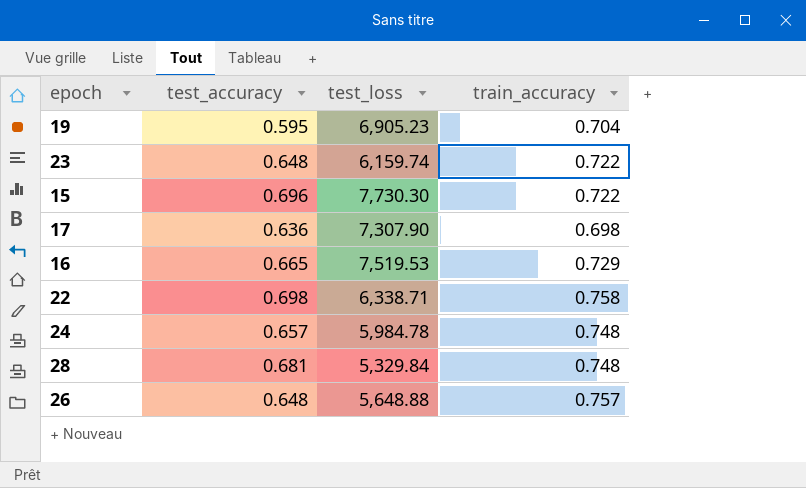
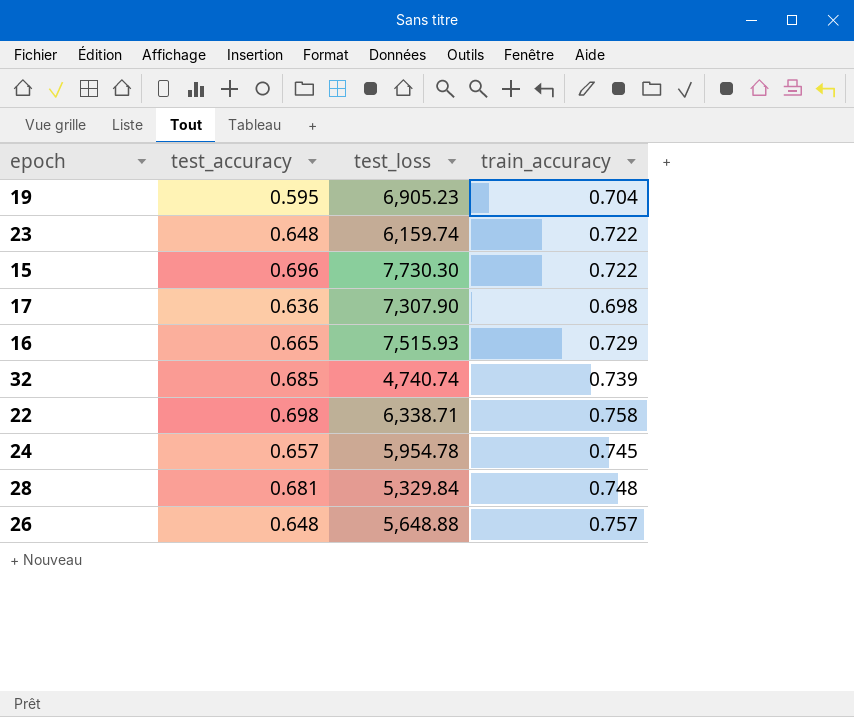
16 | test_loss: 7,519.53 -> 7,515.93
row 32: none -> 0.685 | 4,740.74 | 0.739
24 | test_loss: 5,984.78 -> 5,954.78
24 | train_accuracy: 0.748 -> 0.745

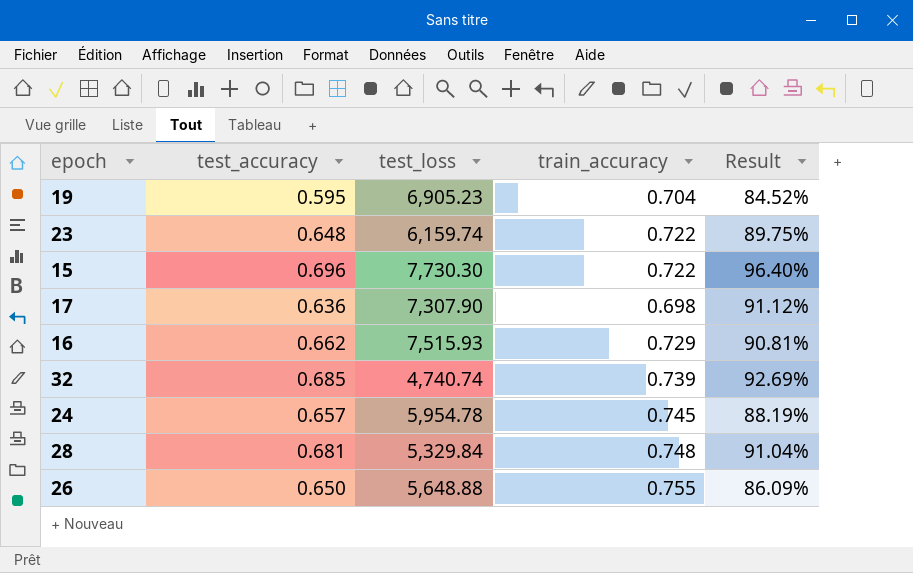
column Result | formula: none -> [test_accuracy] / [train_accuracy]
row 22: 0.698 | 6,338.71 | 0.758 -> none
16 | test_accuracy: 0.665 -> 0.662
26 | test_accuracy: 0.648 -> 0.650
26 | train_accuracy: 0.757 -> 0.755

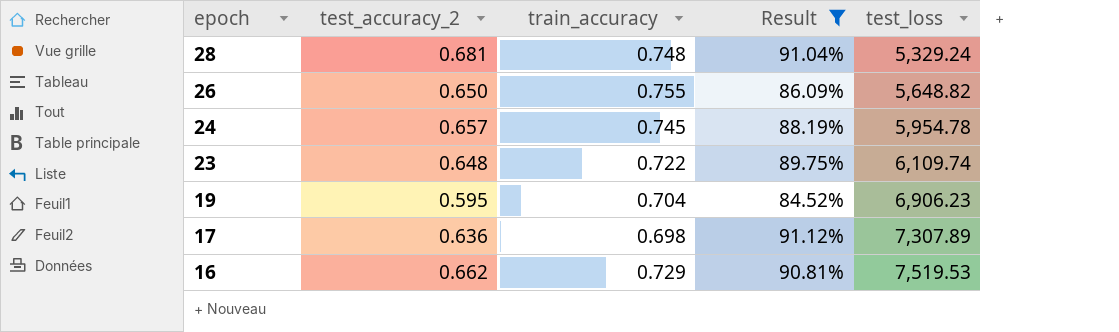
filter: none -> Result <= 91.12%
row order: none -> epoch descending
column name: test_accuracy -> test_accuracy_2
column test_loss | position: 3 -> 5
28 | test_loss: 5,329.84 -> 5,329.24
26 | test_loss: 5,648.88 -> 5,648.82
23 | test_loss: 6,159.74 -> 6,109.74
19 | test_loss: 6,905.23 -> 6,906.23
17 | test_loss: 7,307.90 -> 7,307.89
16 | test_loss: 7,515.93 -> 7,519.53

